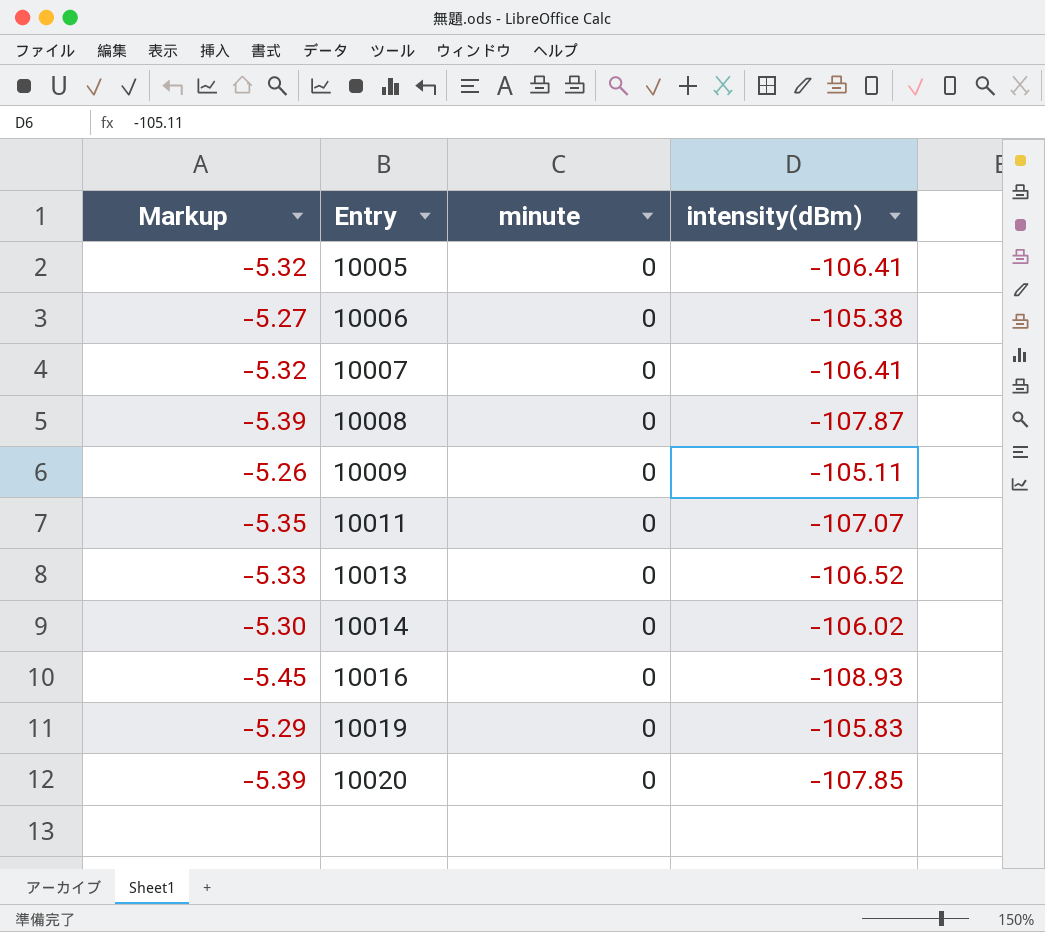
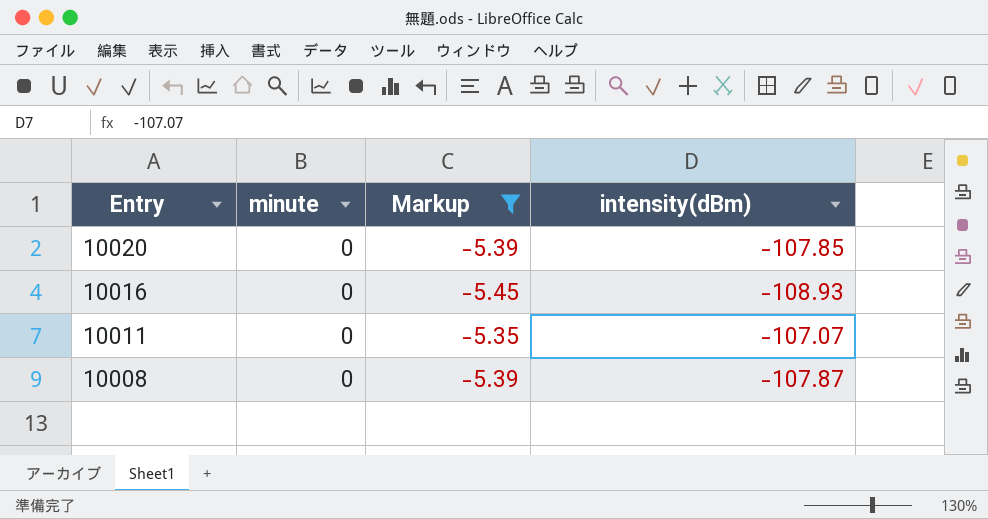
filter: none -> Markup <= -5.35
row order: Entry ascending -> Entry descending
column Markup | position: 1 -> 3

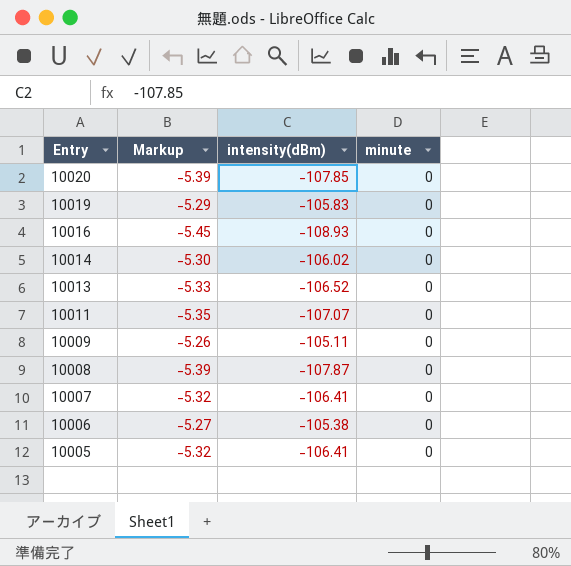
filter: Markup <= -5.35 -> none
column minute | position: 2 -> 4

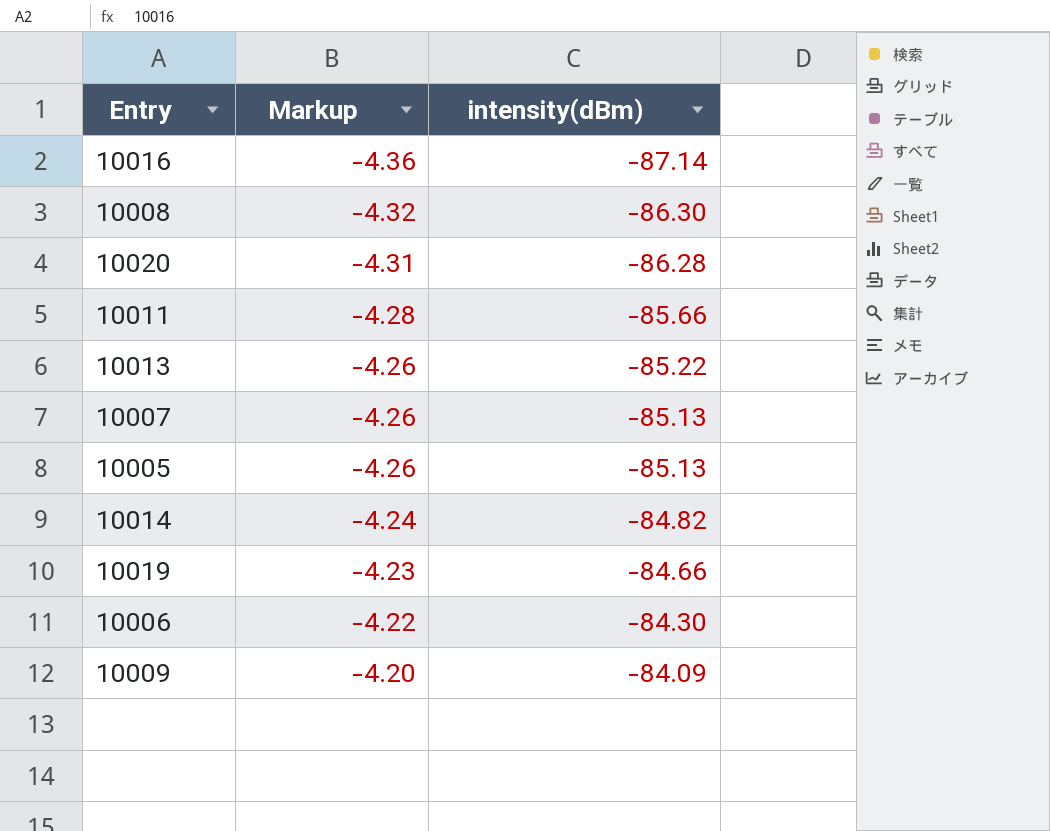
row order: Entry descending -> Markup ascending
column minute | position: 4 -> none
10016 | Markup: -5.45 -> -4.36
10016 | intensity(dBm): -108.93 -> -87.14
10008 | Markup: -5.39 -> -4.32
10008 | intensity(dBm): -107.87 -> -86.30
10020 | Markup: -5.39 -> -4.31
10020 | intensity(dBm): -107.85 -> -86.28
10011 | Markup: -5.35 -> -4.28
10011 | intensity(dBm): -107.07 -> -85.66
10013 | Markup: -5.33 -> -4.26
10013 | intensity(dBm): -106.52 -> -85.22
10007 | Markup: -5.32 -> -4.26
10007 | intensity(dBm): -106.41 -> -85.13
10005 | Markup: -5.32 -> -4.26
10005 | intensity(dBm): -106.41 -> -85.13
10014 | Markup: -5.30 -> -4.24
10014 | intensity(dBm): -106.02 -> -84.82
10019 | Markup: -5.29 -> -4.23
10019 | intensity(dBm): -105.83 -> -84.66
10006 | Markup: -5.27 -> -4.22
10006 | intensity(dBm): -105.38 -> -84.30
10009 | Markup: -5.26 -> -4.20
10009 | intensity(dBm): -105.11 -> -84.09

